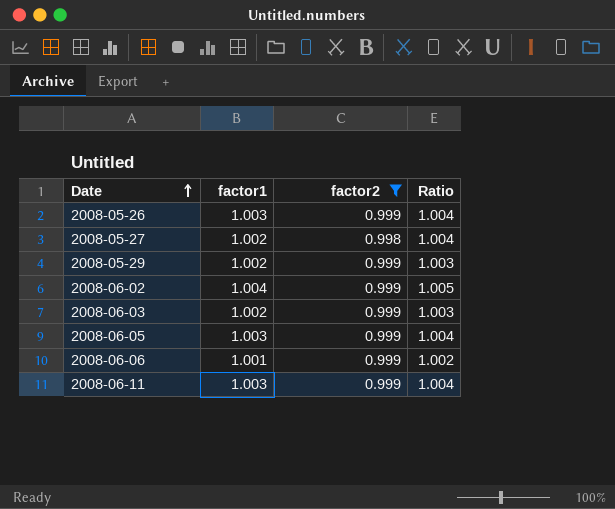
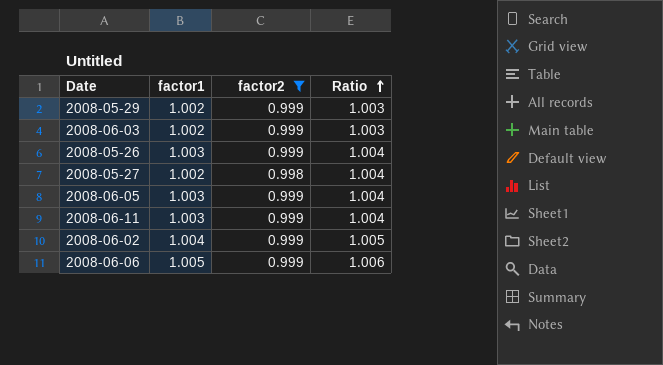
row order: Date ascending -> Ratio ascending
2008-06-06 | factor1: 1.001 -> 1.005
2008-06-06 | Ratio: 1.002 -> 1.006

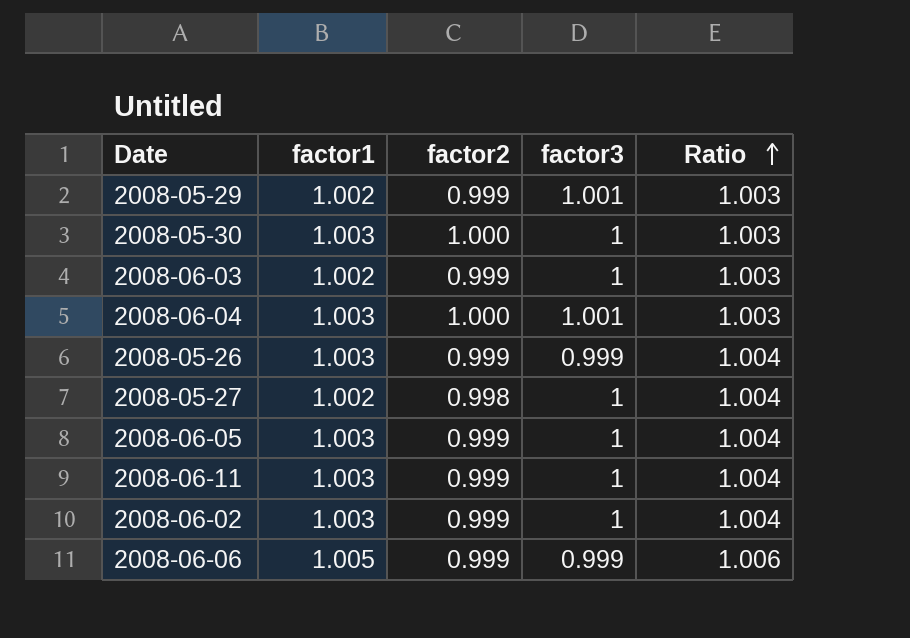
filter: factor2 != 1.000 -> none
column factor3 | position: none -> 4
2008-06-02 | factor1: 1.004 -> 1.003
2008-06-02 | Ratio: 1.005 -> 1.004

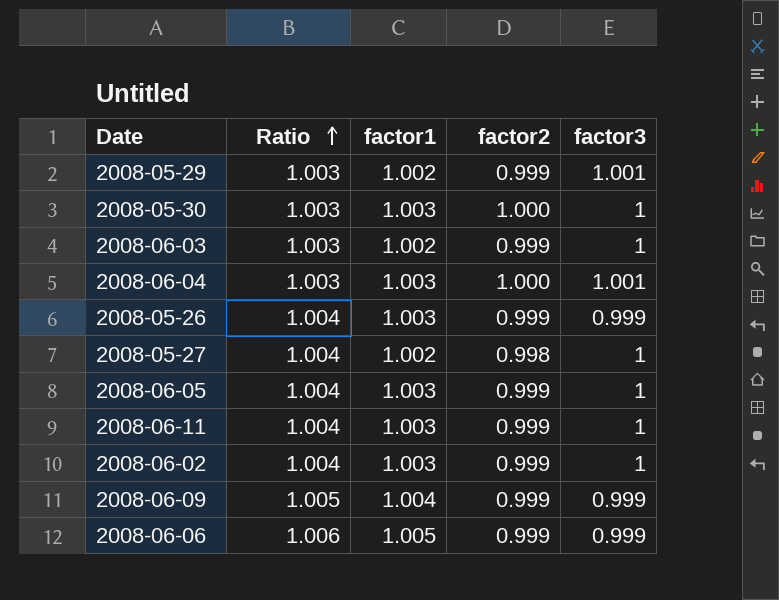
column Ratio | position: 5 -> 2
row 2008-06-09: none -> 1.005 | 1.004 | 0.999 | 0.999

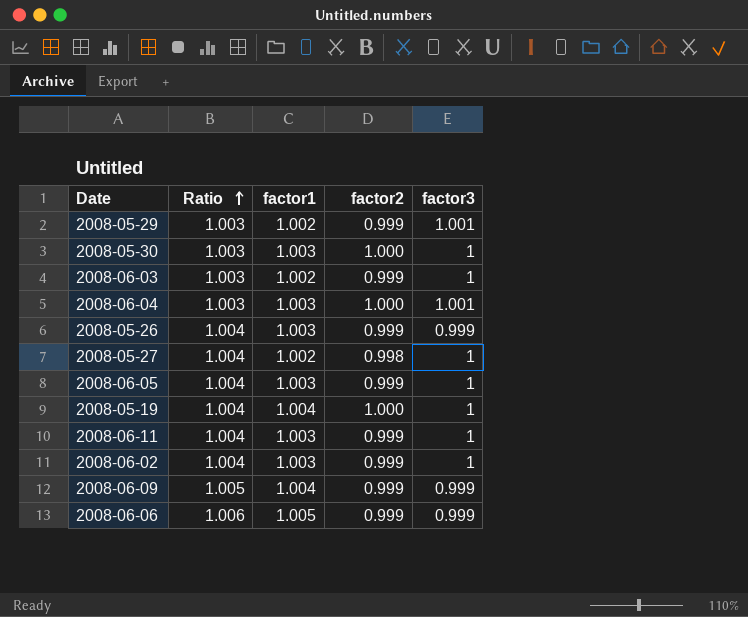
row 2008-05-19: none -> 1.004 | 1.004 | 1.000 | 1

